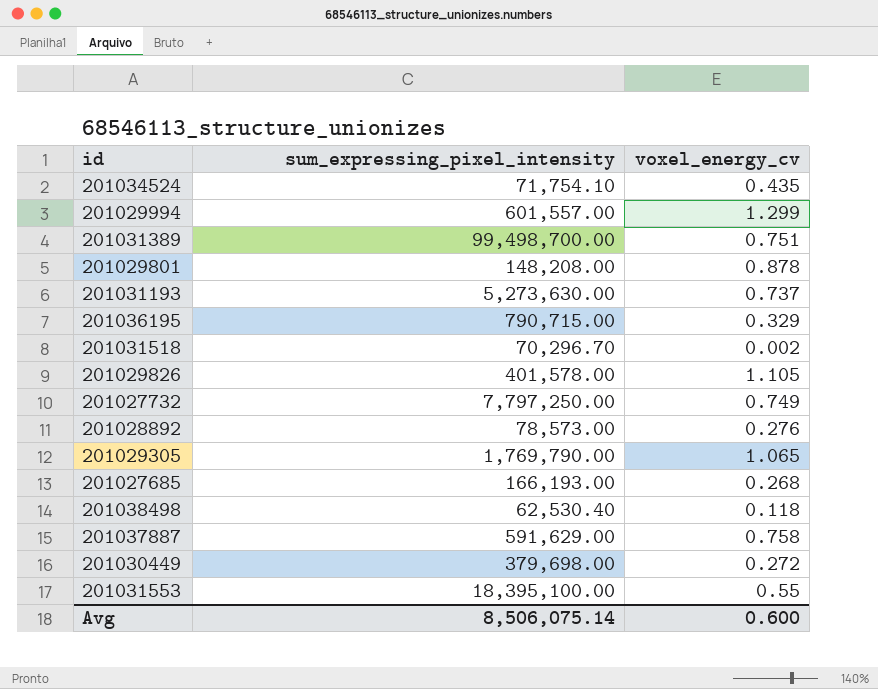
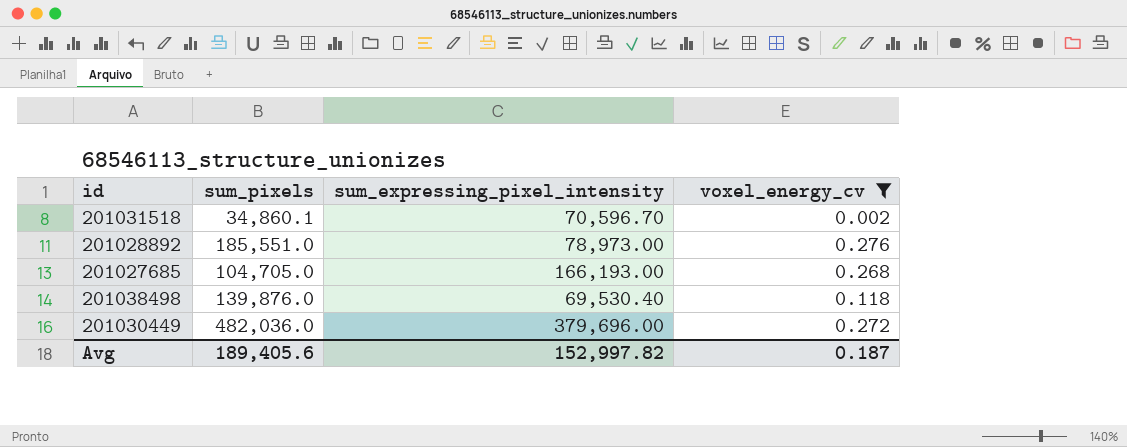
filter: none -> voxel_energy_cv <= 0.276
column sum_pixels | position: none -> 2
201031518 | sum_expressing_pixel_intensity: 70,296.70 -> 70,596.70
201028892 | sum_expressing_pixel_intensity: 78,573.00 -> 78,973.00
201038498 | sum_expressing_pixel_intensity: 62,530.40 -> 69,530.40
201030449 | sum_expressing_pixel_intensity: 379,698.00 -> 379,696.00
Avg | sum_expressing_pixel_intensity: 8,506,075.14 -> 152,997.82
Avg | voxel_energy_cv: 0.600 -> 0.187

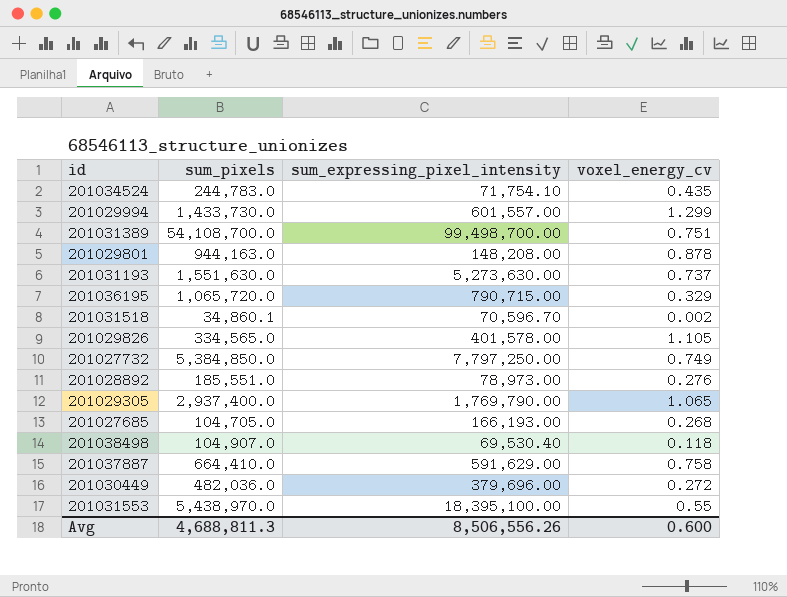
filter: voxel_energy_cv <= 0.276 -> none
201038498 | sum_pixels: 139,876.0 -> 104,907.0
Avg | sum_pixels: 189,405.6 -> 4,688,811.3
Avg | sum_expressing_pixel_intensity: 152,997.82 -> 8,506,556.26
Avg | voxel_energy_cv: 0.187 -> 0.600

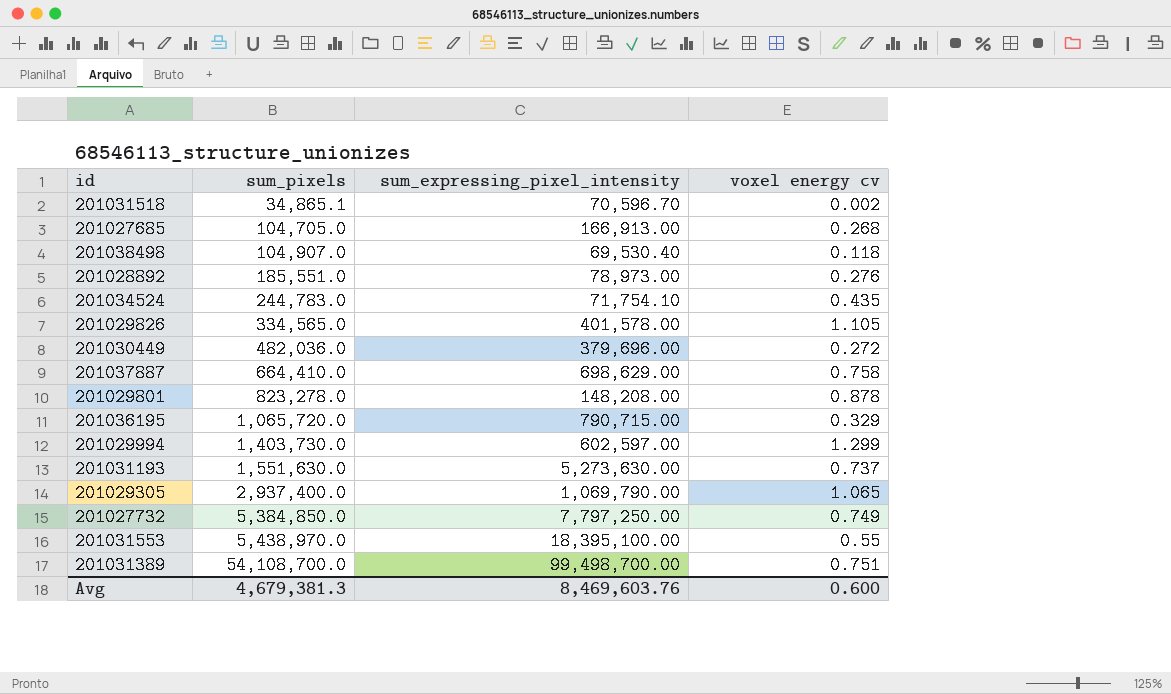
row order: none -> sum_pixels ascending
column name: voxel_energy_cv -> voxel energy cv
201031518 | sum_pixels: 34,860.1 -> 34,865.1
201027685 | sum_expressing_pixel_intensity: 166,193.00 -> 166,913.00
201037887 | sum_expressing_pixel_intensity: 591,629.00 -> 698,629.00
201029801 | sum_pixels: 944,163.0 -> 823,278.0
201029994 | sum_pixels: 1,433,730.0 -> 1,403,730.0
201029994 | sum_expressing_pixel_intensity: 601,557.00 -> 602,597.00
201029305 | sum_expressing_pixel_intensity: 1,769,790.00 -> 1,069,790.00
Avg | sum_pixels: 4,688,811.3 -> 4,679,381.3
Avg | sum_expressing_pixel_intensity: 8,506,556.26 -> 8,469,603.76

